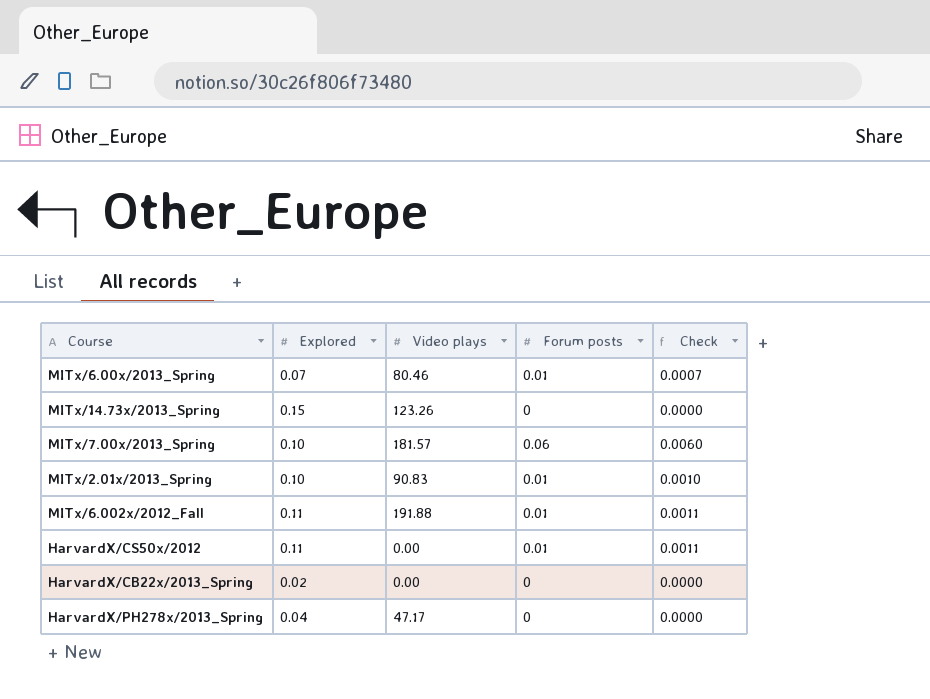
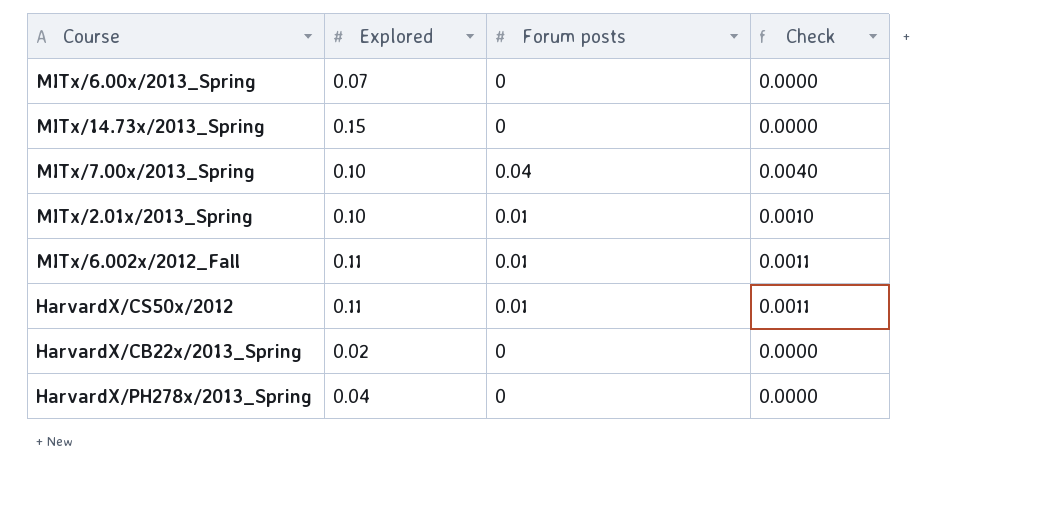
column Video plays | position: 3 -> none
MITx/6.00x/2013_Spring | Forum posts: 0.01 -> 0
MITx/6.00x/2013_Spring | Check: 0.0007 -> 0.0000
MITx/7.00x/2013_Spring | Forum posts: 0.06 -> 0.04
MITx/7.00x/2013_Spring | Check: 0.0060 -> 0.0040

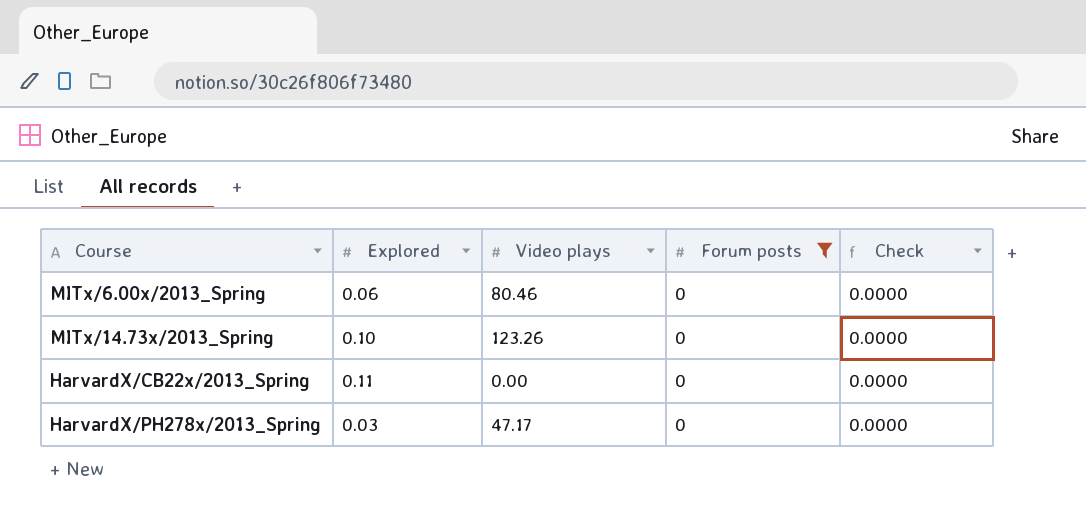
filter: none -> Forum posts = 0
column Video plays | position: none -> 3
MITx/6.00x/2013_Spring | Explored: 0.07 -> 0.06
MITx/14.73x/2013_Spring | Explored: 0.15 -> 0.10
HarvardX/CB22x/2013_Spring | Explored: 0.02 -> 0.11
HarvardX/PH278x/2013_Spring | Explored: 0.04 -> 0.03

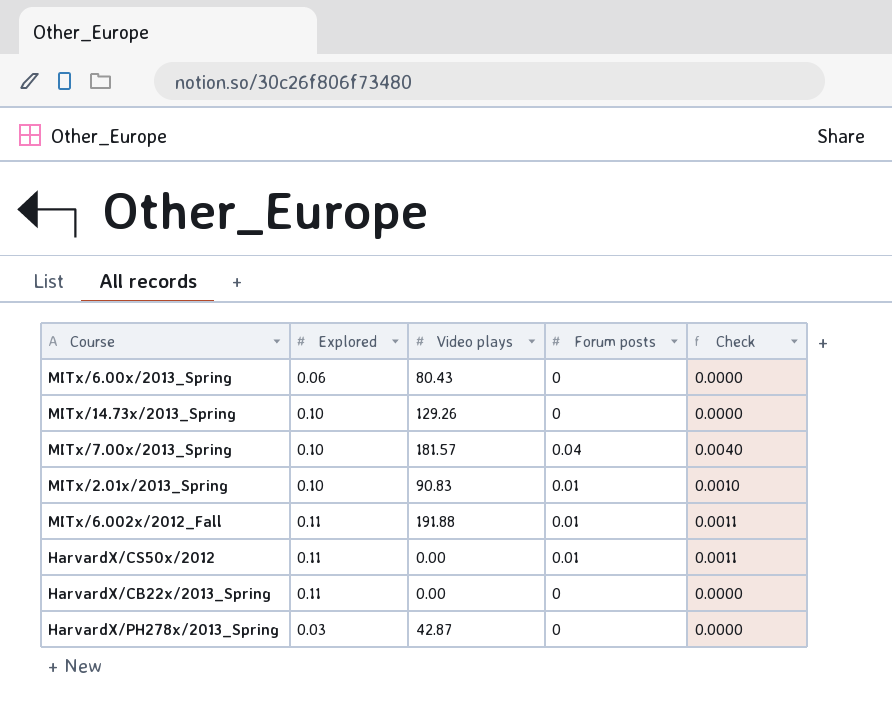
filter: Forum posts = 0 -> none
MITx/6.00x/2013_Spring | Video plays: 80.46 -> 80.43
MITx/14.73x/2013_Spring | Video plays: 123.26 -> 129.26
HarvardX/PH278x/2013_Spring | Video plays: 47.17 -> 42.87

